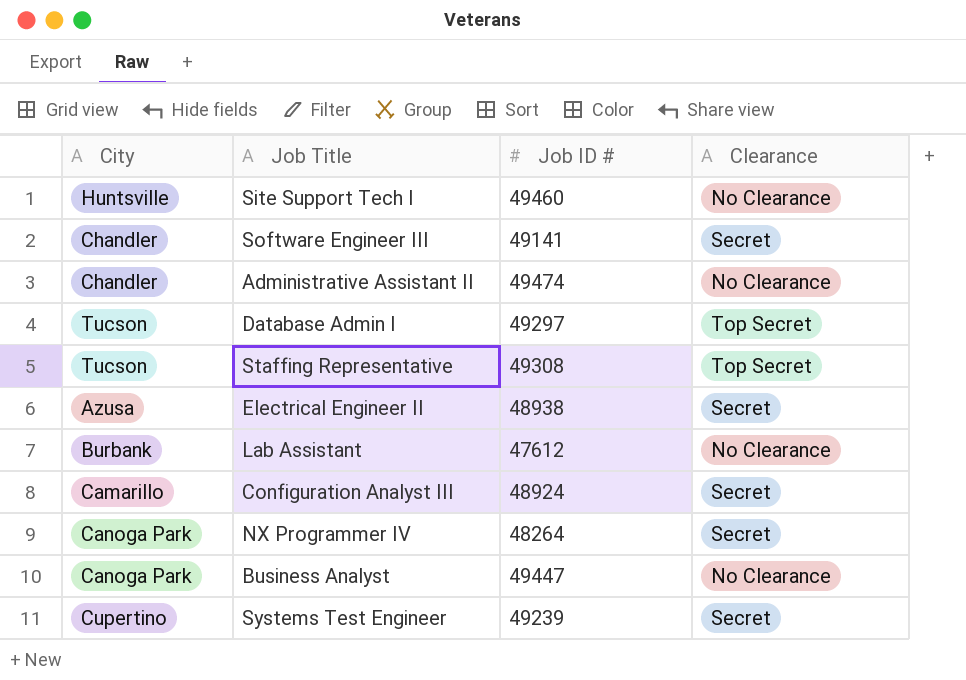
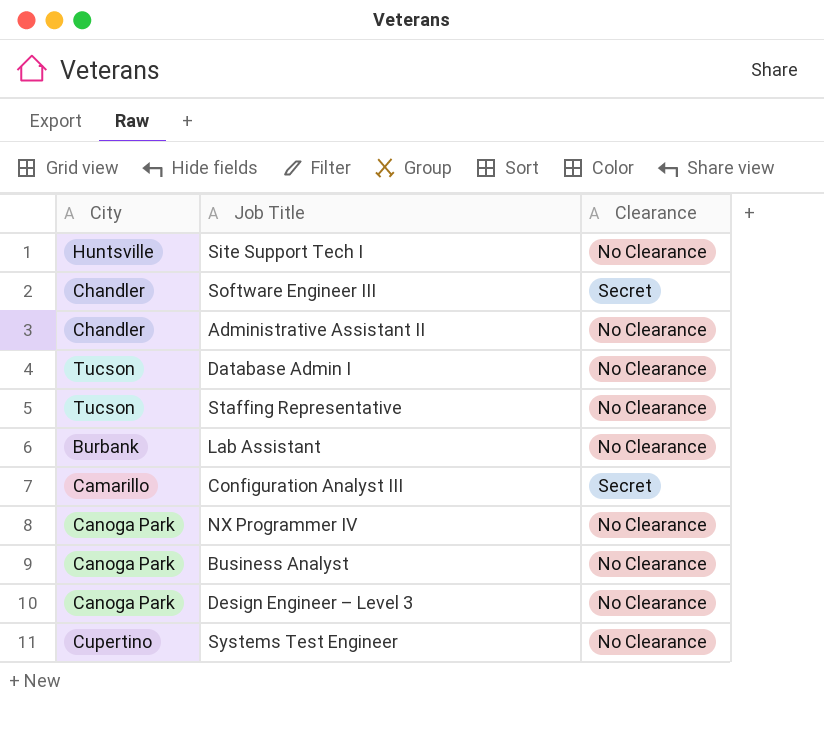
column Job ID # | position: 3 -> none
row Electrical Engineer II: Azusa | 48938 | Secret -> none
Database Admin I | Clearance: Top Secret -> No Clearance
Staffing Representative | Clearance: Top Secret -> No Clearance
NX Programmer IV | Clearance: Secret -> No Clearance
row Design Engineer – Level 3: none -> Canoga Park | No Clearance
Systems Test Engineer | Clearance: Secret -> No Clearance

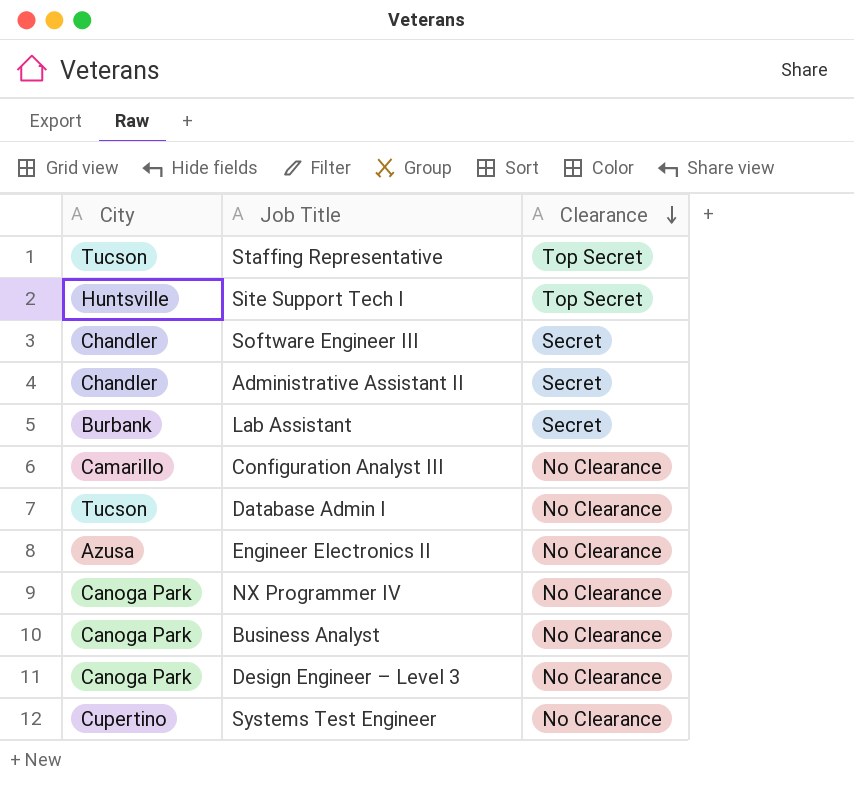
row order: none -> Clearance descending
Staffing Representative | Clearance: No Clearance -> Top Secret
Site Support Tech I | Clearance: No Clearance -> Top Secret
Administrative Assistant II | Clearance: No Clearance -> Secret
Lab Assistant | Clearance: No Clearance -> Secret
Configuration Analyst III | Clearance: Secret -> No Clearance
row Engineer Electronics II: none -> Azusa | No Clearance

